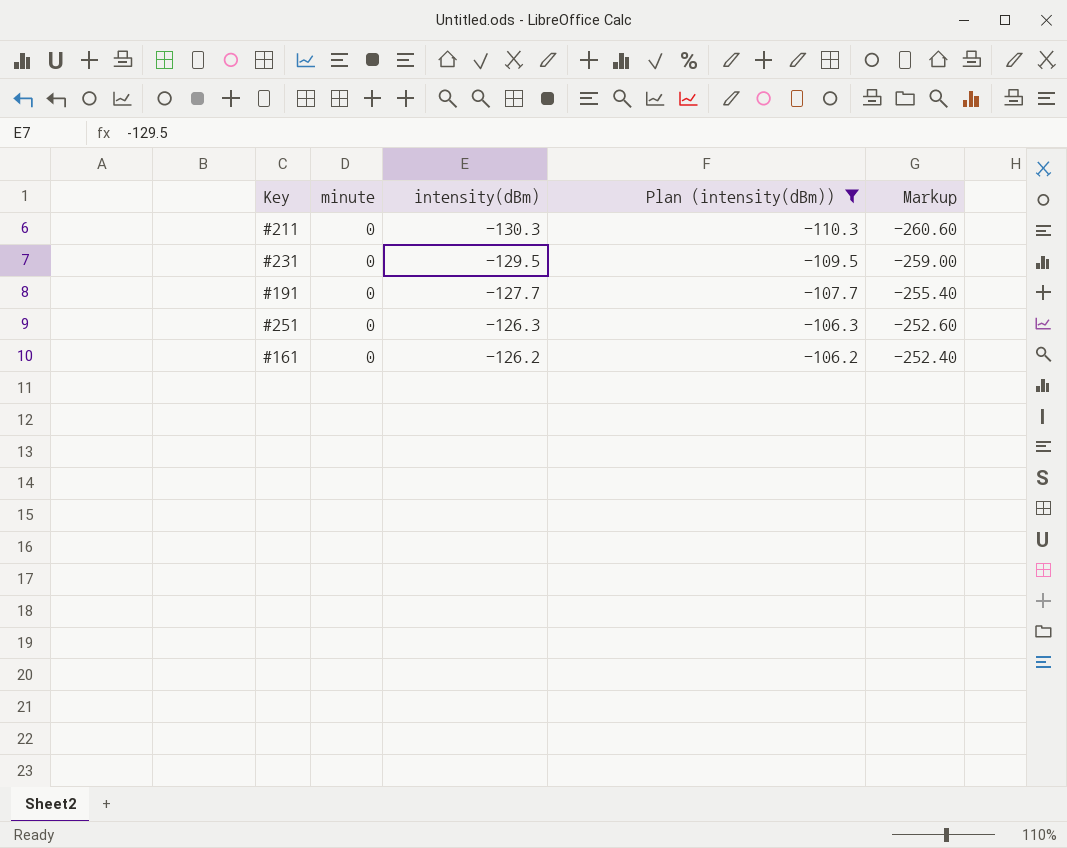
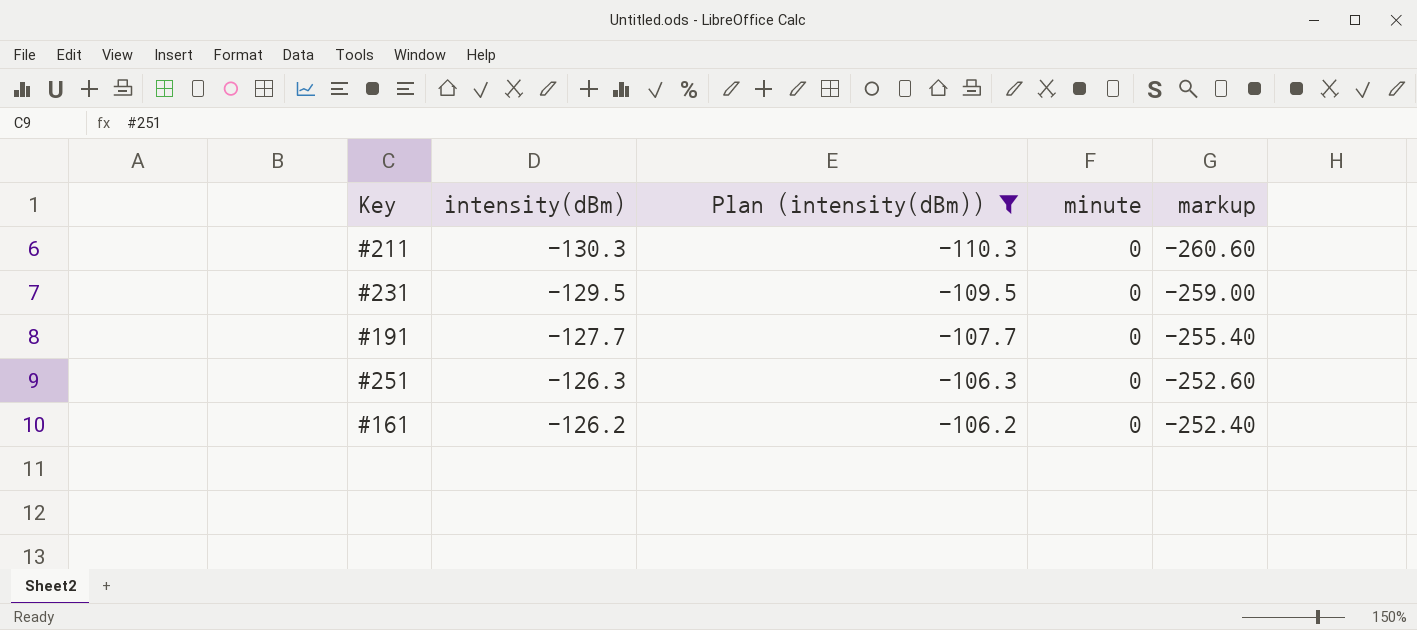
column minute | position: 2 -> 4
column name: Markup -> markup

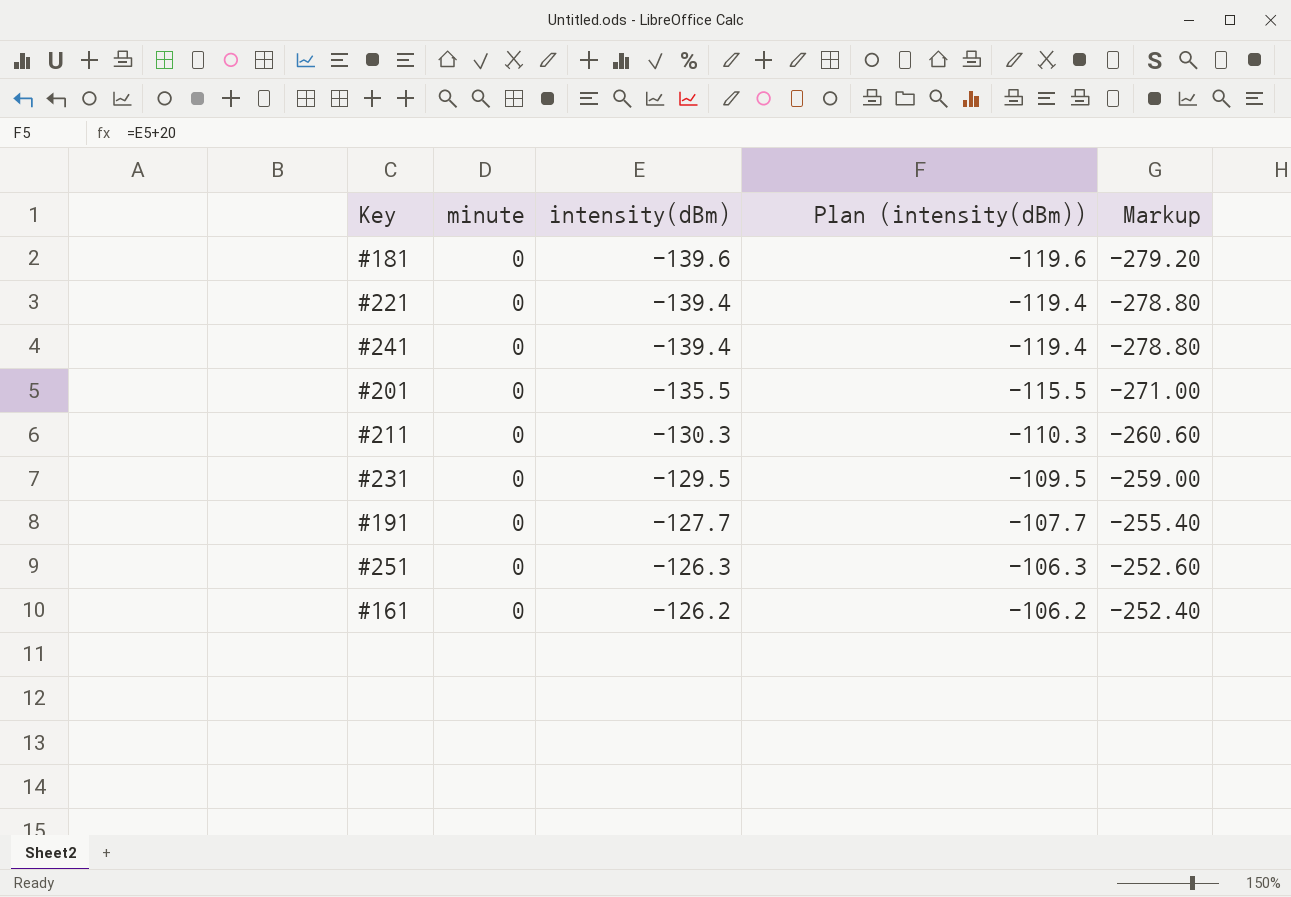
filter: Plan (intensity(dBm)) >= -110.3 -> none
column minute | position: 4 -> 2
column name: markup -> Markup

